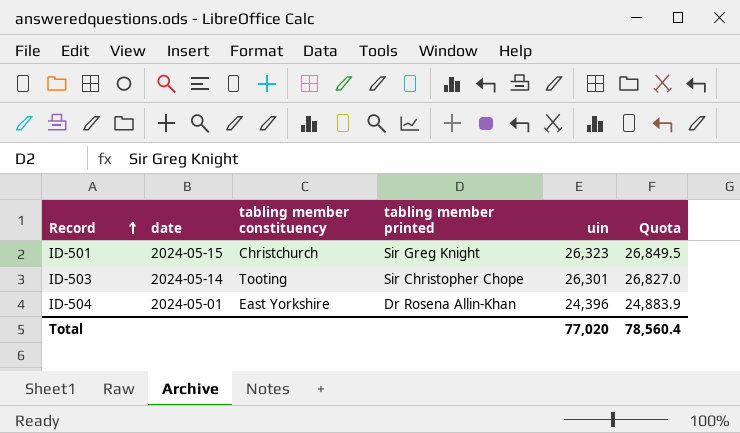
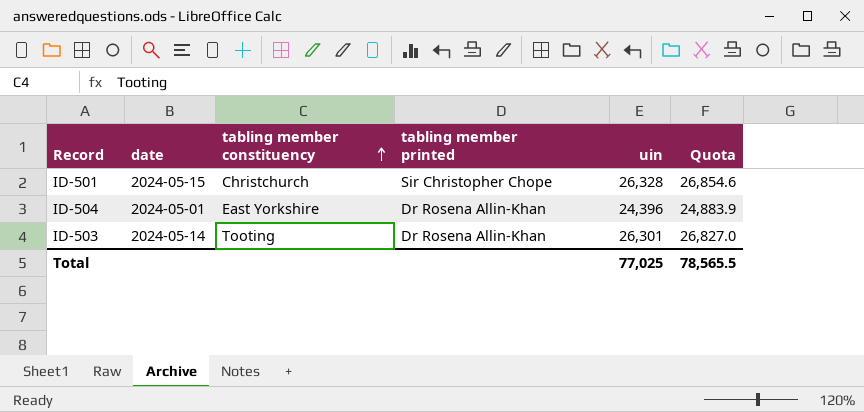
row order: Record ascending -> tabling member constituency ascending
ID-501 | tabling member printed: Sir Greg Knight -> Sir Christopher Chope
ID-501 | uin: 26,323 -> 26,328
ID-501 | Quota: 26,849.5 -> 26,854.6
ID-503 | tabling member printed: Sir Christopher Chope -> Dr Rosena Allin-Khan
Total | uin: 77,020 -> 77,025
Total | Quota: 78,560.4 -> 78,565.5

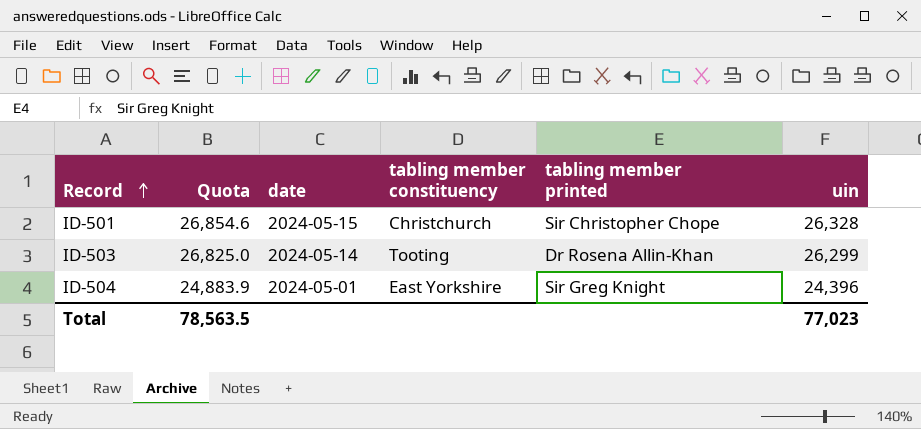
row order: tabling member constituency ascending -> Record ascending
column Quota | position: 6 -> 2
ID-503 | Quota: 26,827.0 -> 26,825.0
ID-503 | uin: 26,301 -> 26,299
ID-504 | tabling member printed: Dr Rosena Allin-Khan -> Sir Greg Knight
Total | Quota: 78,565.5 -> 78,563.5
Total | uin: 77,025 -> 77,023

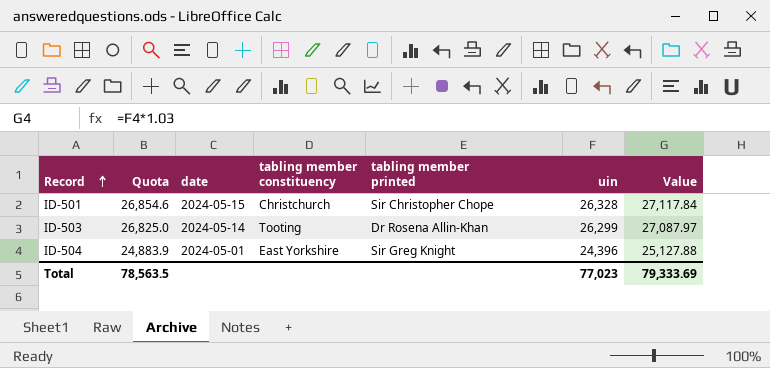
column Value | formula: none -> [uin] * 1.03

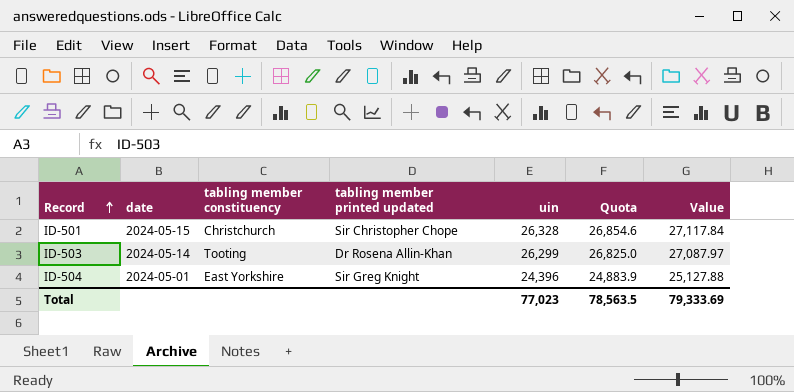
column name: tabling member printed -> tabling member printed updated
column Quota | position: 2 -> 6

